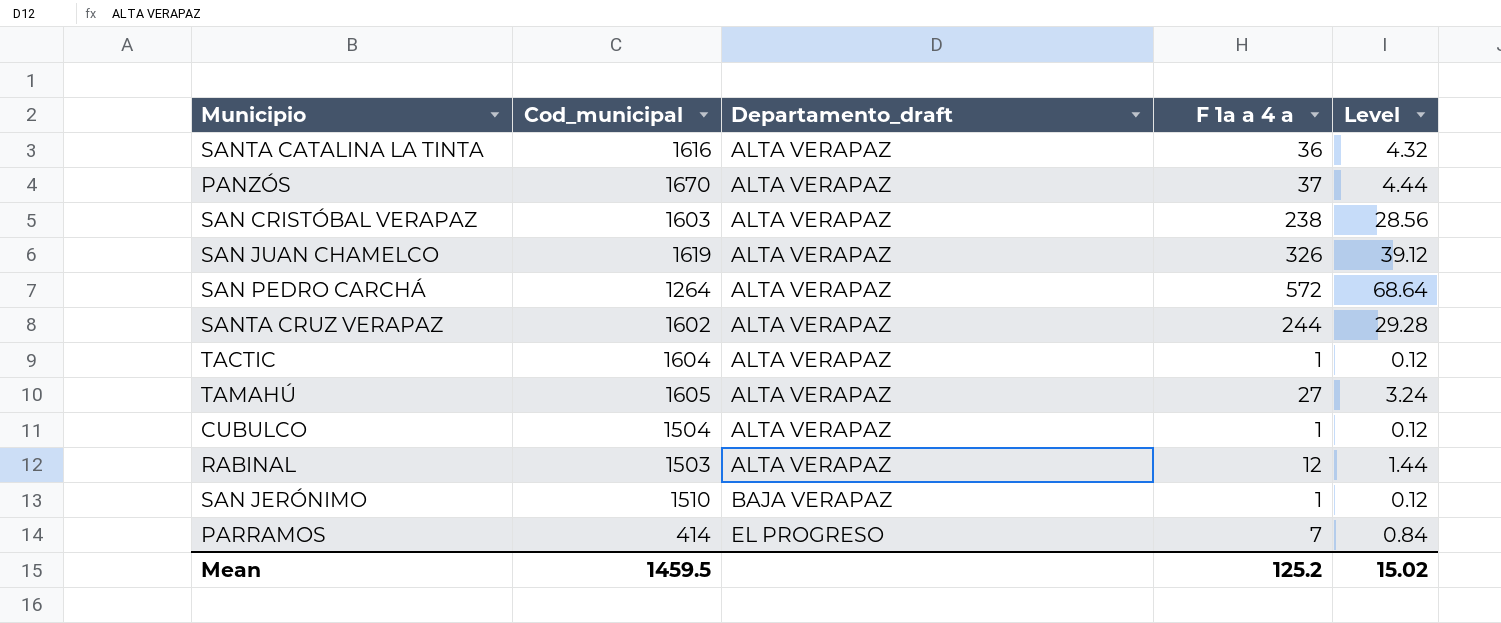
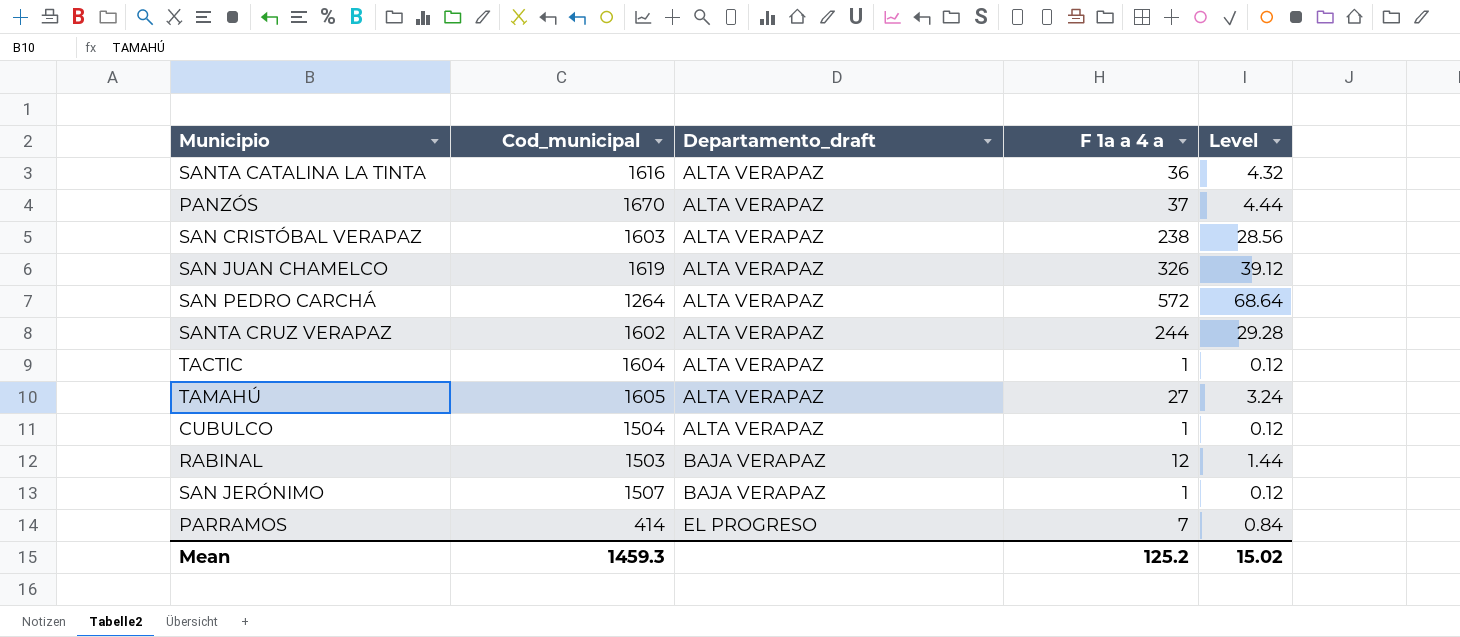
RABINAL | Departamento_draft: ALTA VERAPAZ -> BAJA VERAPAZ
SAN JERÓNIMO | Cod_municipal: 1510 -> 1507
Mean | Cod_municipal: 1459.5 -> 1459.3

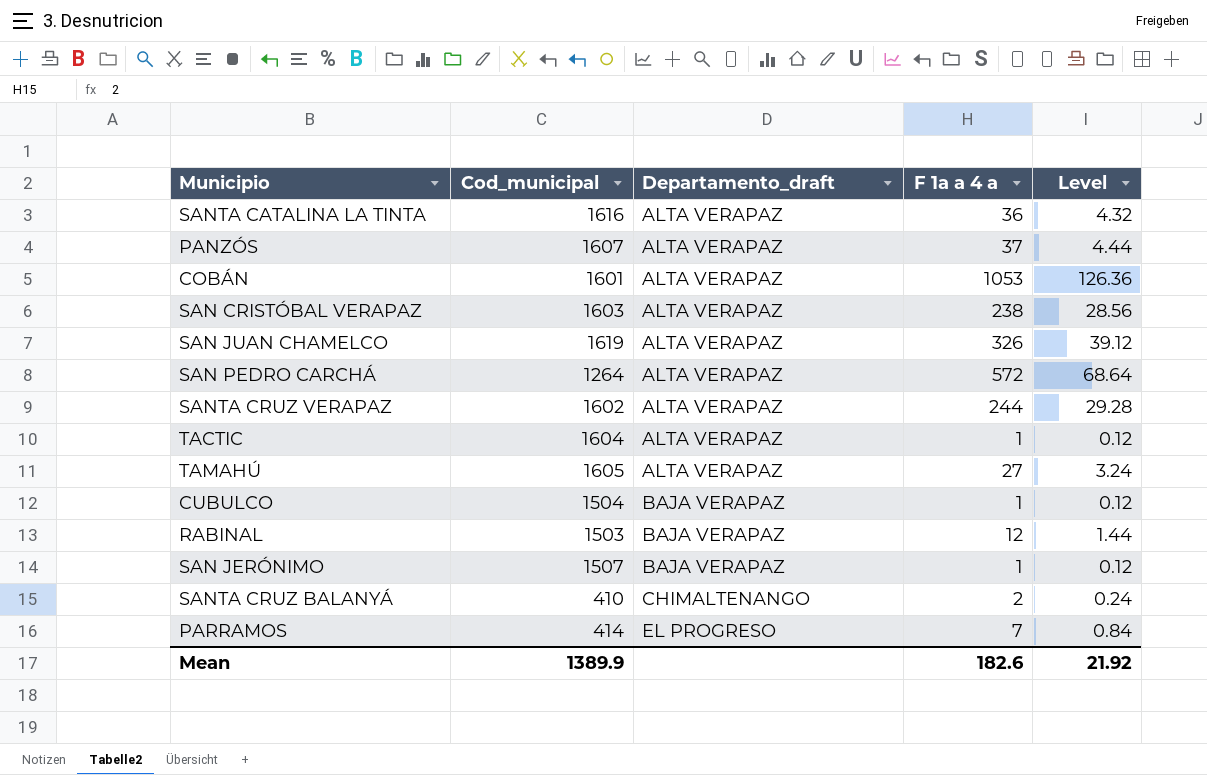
PANZÓS | Cod_municipal: 1670 -> 1607
row COBÁN: none -> 1601 | ALTA VERAPAZ | 1053 | 126.36
CUBULCO | Departamento_draft: ALTA VERAPAZ -> BAJA VERAPAZ
row SANTA CRUZ BALANYÁ: none -> 410 | CHIMALTENANGO | 2 | 0.24
Mean | Cod_municipal: 1459.3 -> 1389.9
Mean | F 1a a 4 a: 125.2 -> 182.6
Mean | Level: 15.02 -> 21.92

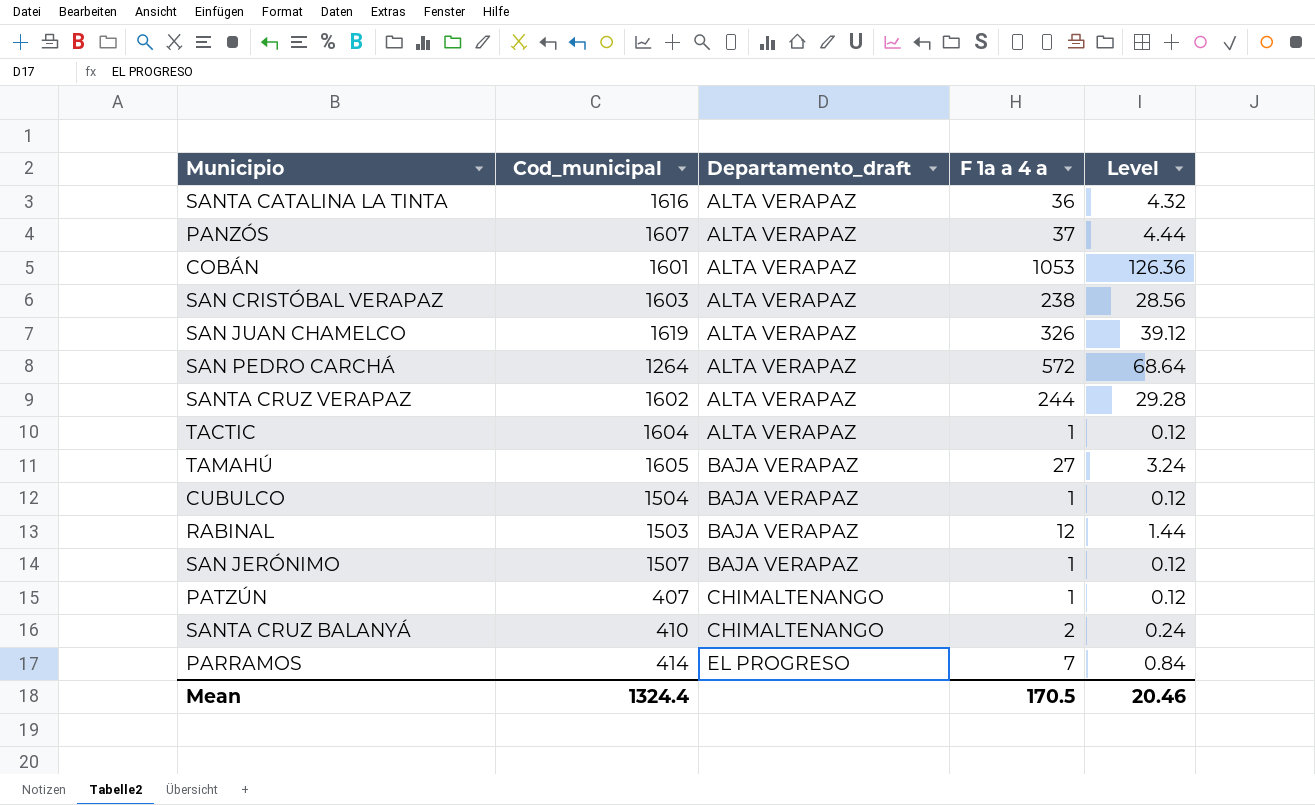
TAMAHÚ | Departamento_draft: ALTA VERAPAZ -> BAJA VERAPAZ
row PATZÚN: none -> 407 | CHIMALTENANGO | 1 | 0.12
Mean | Cod_municipal: 1389.9 -> 1324.4
Mean | F 1a a 4 a: 182.6 -> 170.5
Mean | Level: 21.92 -> 20.46

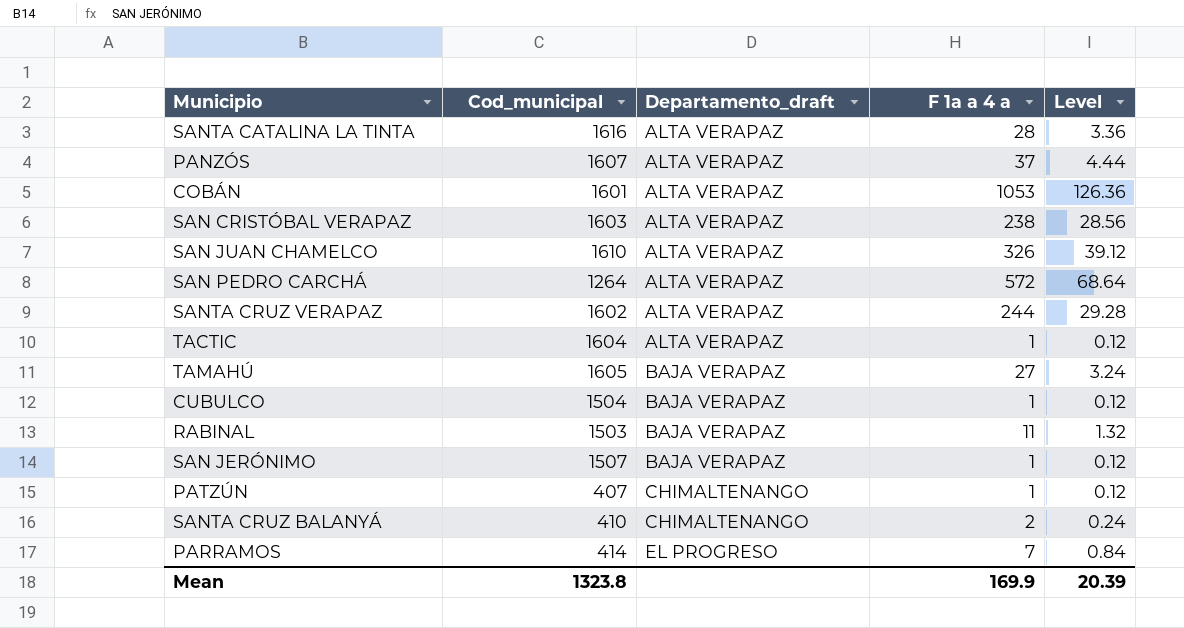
SANTA CATALINA LA TINTA | F 1a a 4 a: 36 -> 28
SANTA CATALINA LA TINTA | Level: 4.32 -> 3.36
SAN JUAN CHAMELCO | Cod_municipal: 1619 -> 1610
RABINAL | F 1a a 4 a: 12 -> 11
RABINAL | Level: 1.44 -> 1.32
Mean | Cod_municipal: 1324.4 -> 1323.8
Mean | F 1a a 4 a: 170.5 -> 169.9
Mean | Level: 20.46 -> 20.39

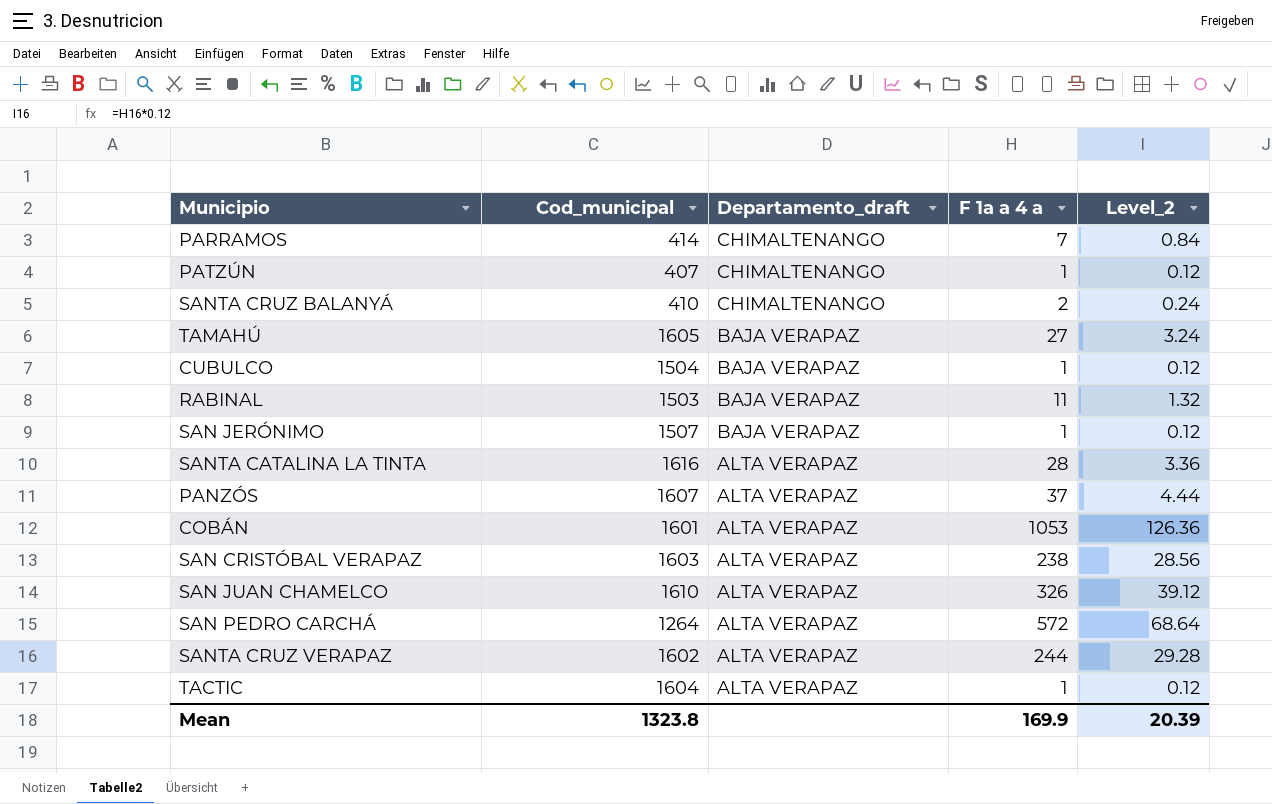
row order: Departamento_draft ascending -> Departamento_draft descending
column name: Level -> Level_2
PARRAMOS | Departamento_draft: EL PROGRESO -> CHIMALTENANGO

